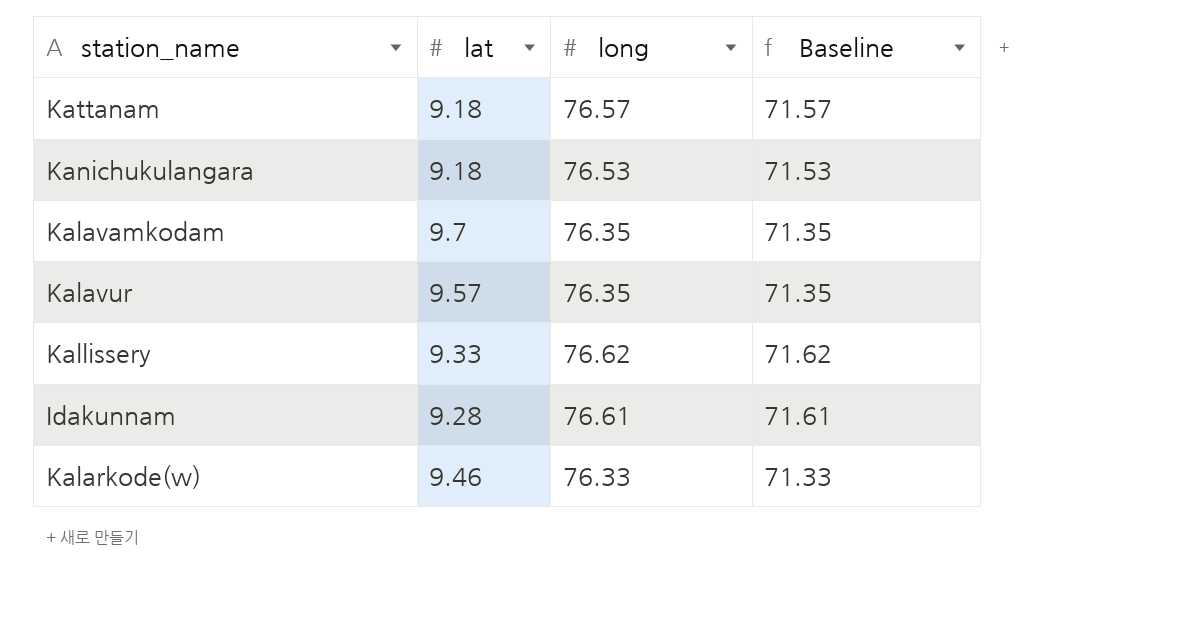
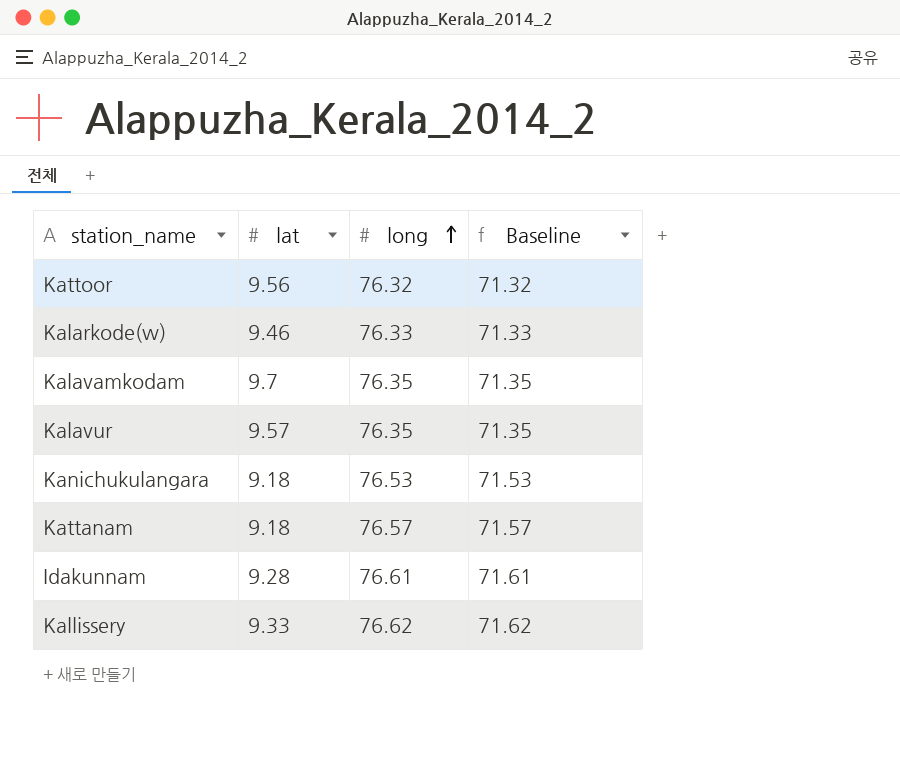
row order: none -> long ascending
row Kattoor: none -> 9.56 | 76.32 | 71.32

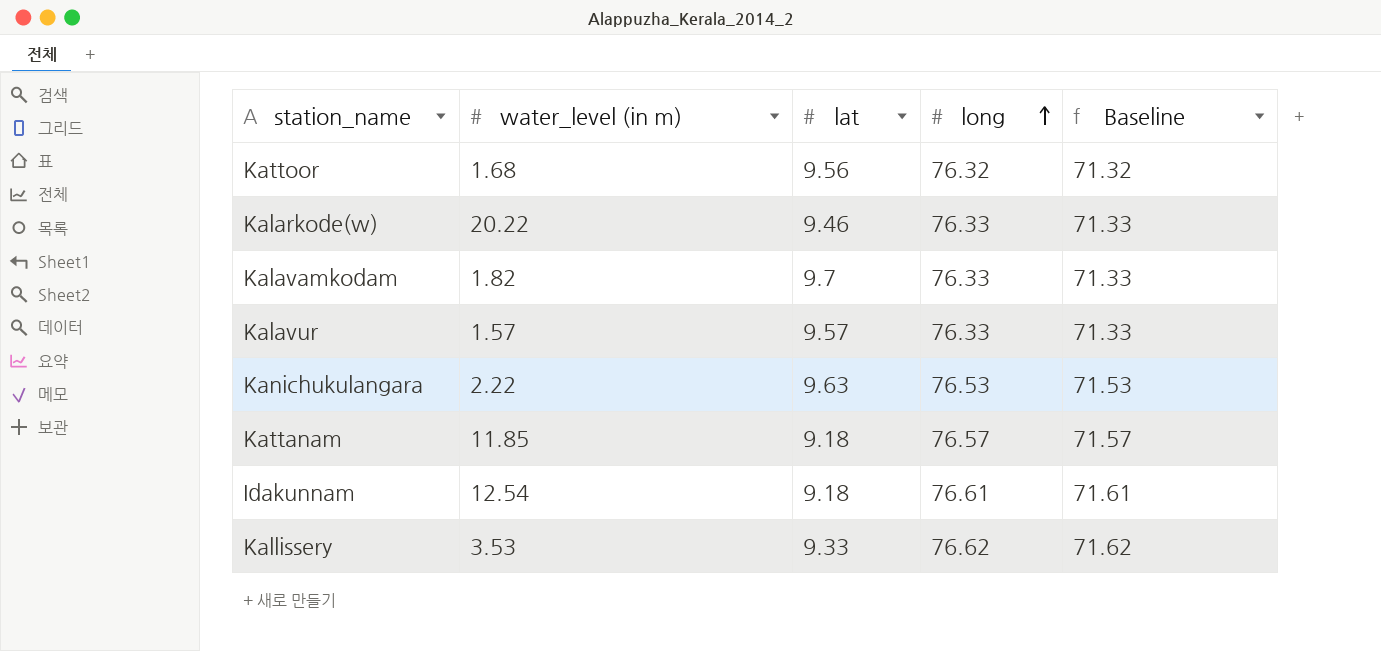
column water_level (in m) | position: none -> 2
Kalavamkodam | long: 76.35 -> 76.33
Kalavamkodam | Baseline: 71.35 -> 71.33
Kalavur | long: 76.35 -> 76.33
Kalavur | Baseline: 71.35 -> 71.33
Kanichukulangara | lat: 9.18 -> 9.63
Idakunnam | lat: 9.28 -> 9.18

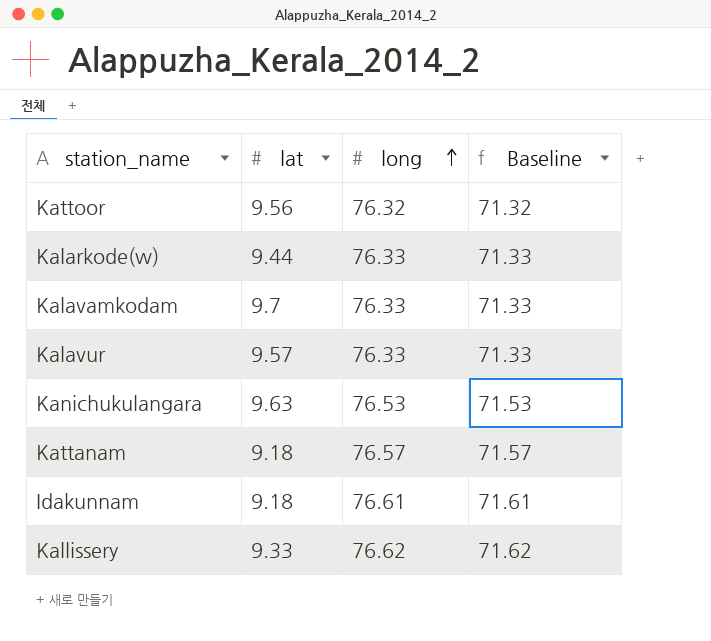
column water_level (in m) | position: 2 -> none
Kalarkode(w) | lat: 9.46 -> 9.44

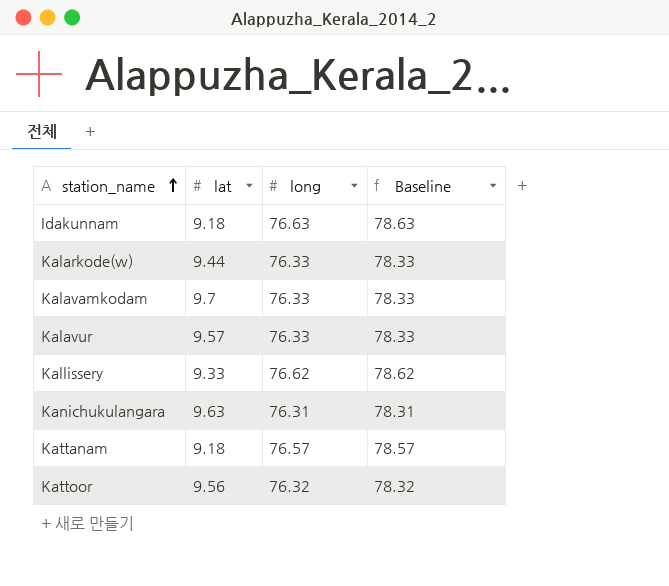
row order: long ascending -> station_name ascending
column Baseline | formula: [long] - 5 -> [long] + 2
Idakunnam | long: 76.61 -> 76.63
Kanichukulangara | long: 76.53 -> 76.31

